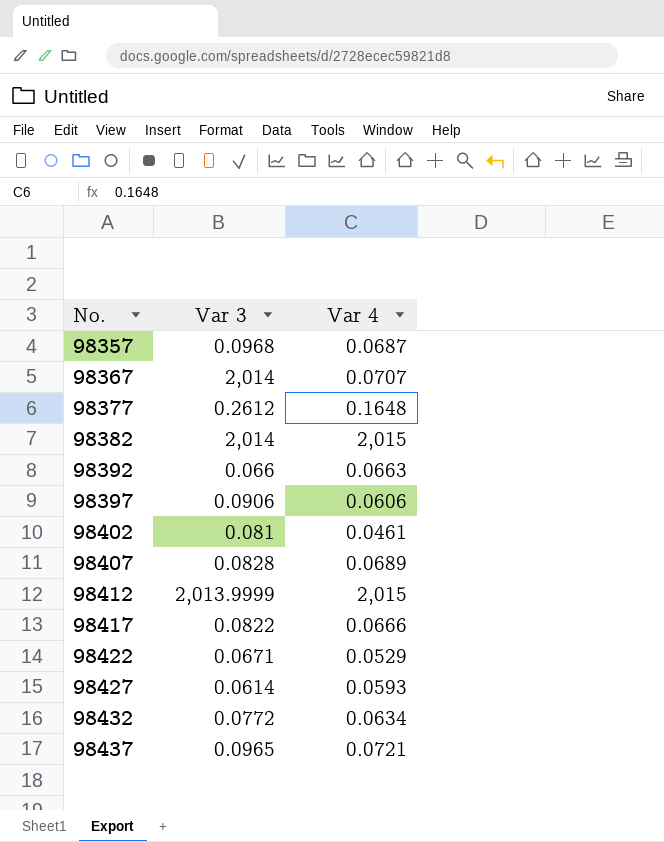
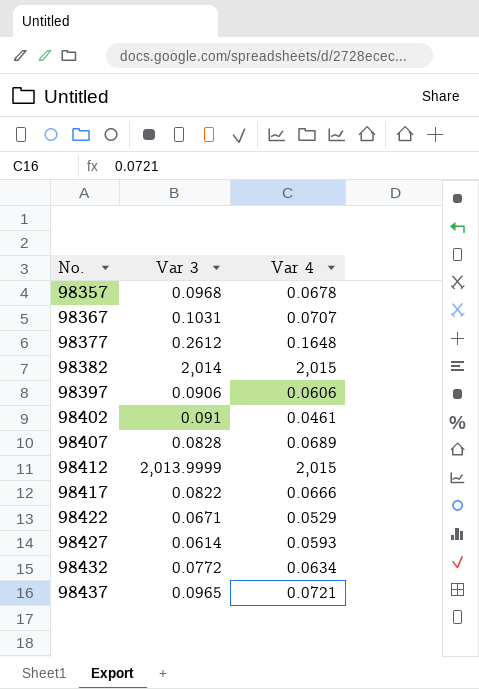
row 98392: 0.066 | 0.0663 -> none
98357 | Var 4: 0.0687 -> 0.0678
98367 | Var 3: 2,014 -> 0.1031
98402 | Var 3: 0.081 -> 0.091

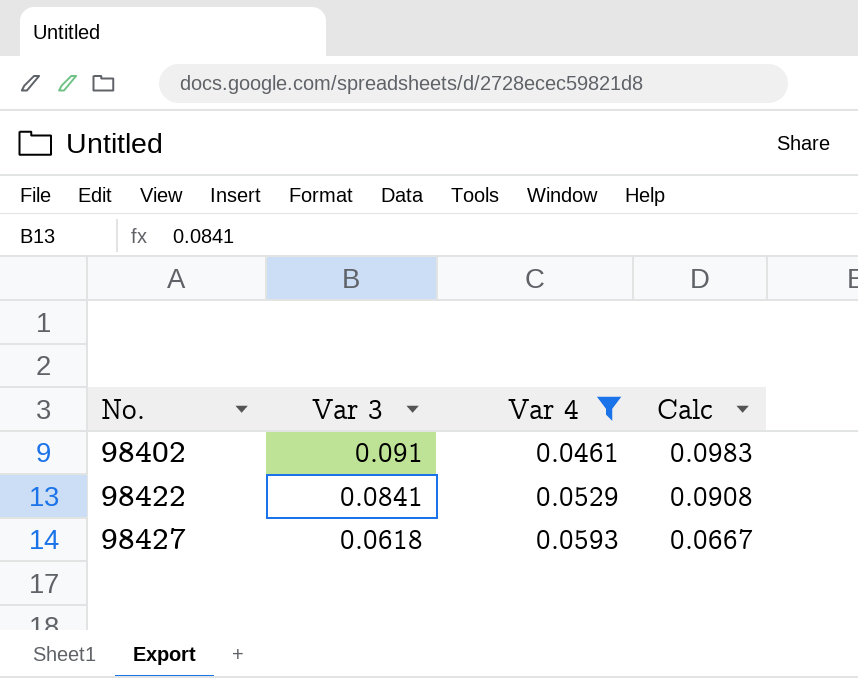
filter: none -> Var 4 <= 0.0593
column Calc | formula: none -> [Var 3] * 1.08
98422 | Var 3: 0.0671 -> 0.0841
98427 | Var 3: 0.0614 -> 0.0618

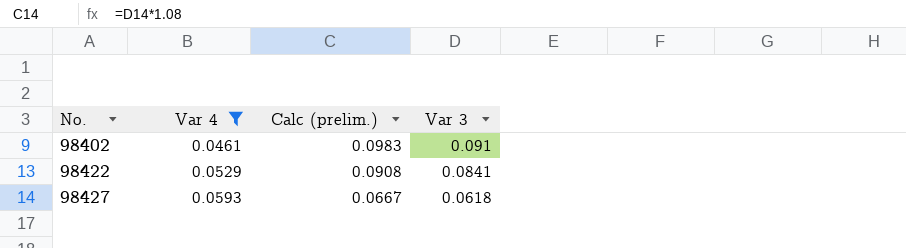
column name: Calc -> Calc (prelim.)
column Var 3 | position: 2 -> 4

